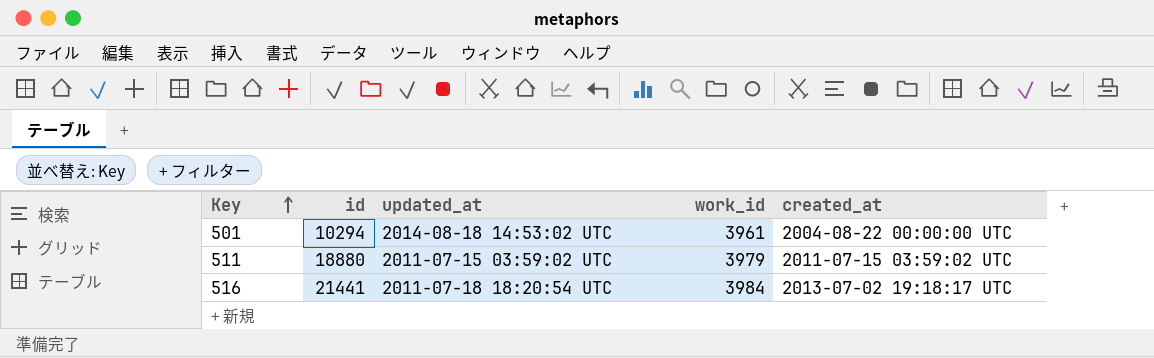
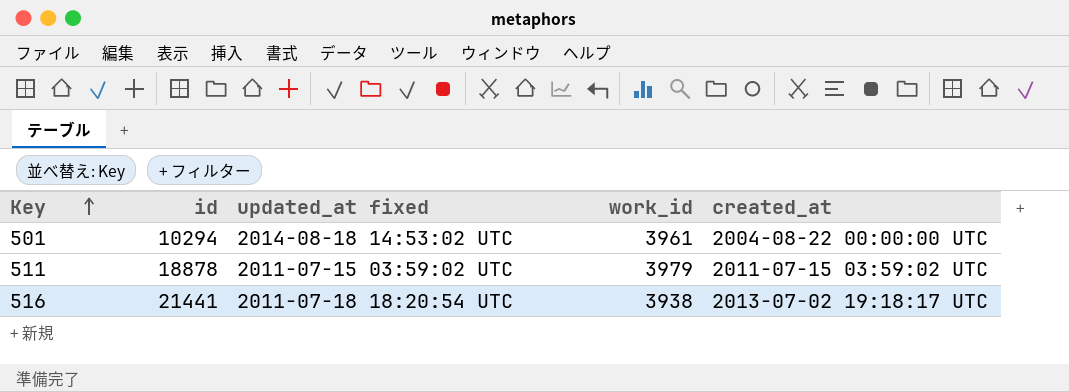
column name: updated_at -> updated_at fixed
511 | id: 18880 -> 18878
516 | work_id: 3984 -> 3938

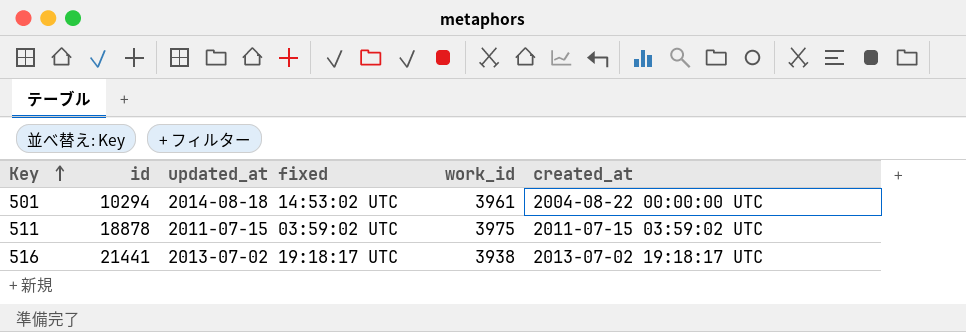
511 | work_id: 3979 -> 3975
516 | updated_at fixed: 2011-07-18 18:20:54 UTC -> 2013-07-02 19:18:17 UTC

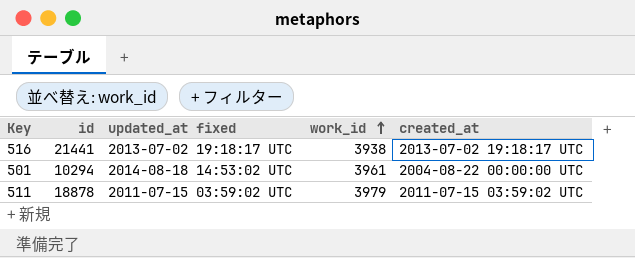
row order: Key ascending -> work_id ascending
511 | work_id: 3975 -> 3979

